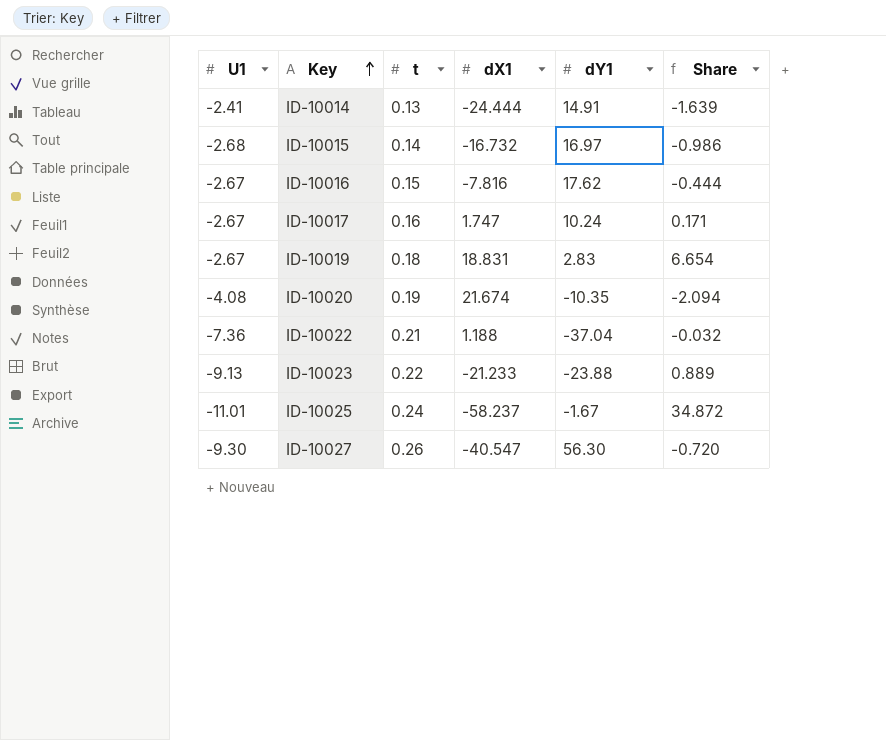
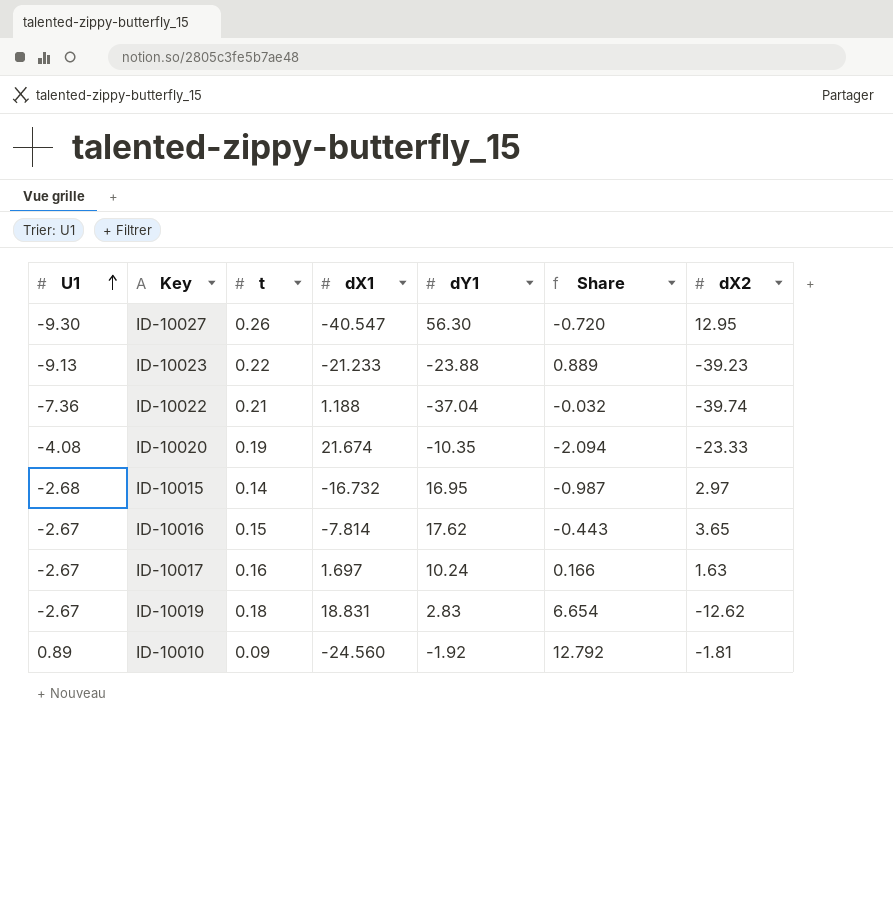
row order: Key ascending -> U1 ascending
column dX2 | position: none -> 7
row ID-10014: -2.41 | 0.13 | -24.444 | 14.91 | -1.639 -> none
row ID-10025: -11.01 | 0.24 | -58.237 | -1.67 | 34.872 -> none
ID-10015 | dY1: 16.97 -> 16.95
ID-10015 | Share: -0.986 -> -0.987
ID-10016 | dX1: -7.816 -> -7.814
ID-10016 | Share: -0.444 -> -0.443
ID-10017 | dX1: 1.747 -> 1.697
ID-10017 | Share: 0.171 -> 0.166
row ID-10010: none -> 0.89 | 0.09 | -24.560 | -1.92 | 12.792 | -1.81

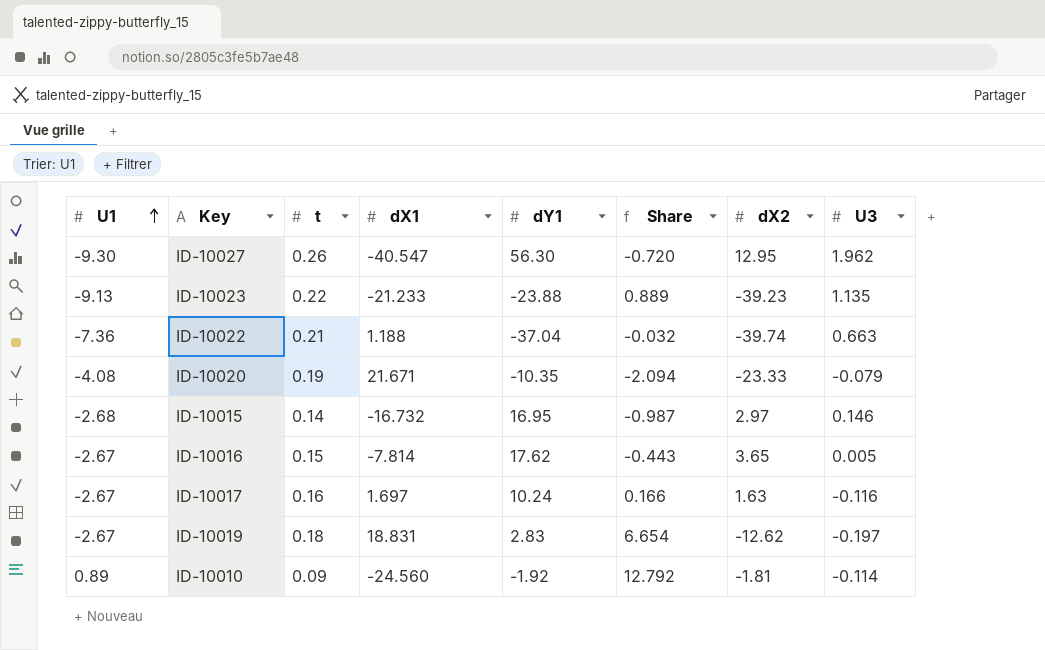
column U3 | position: none -> 8
ID-10020 | dX1: 21.674 -> 21.671

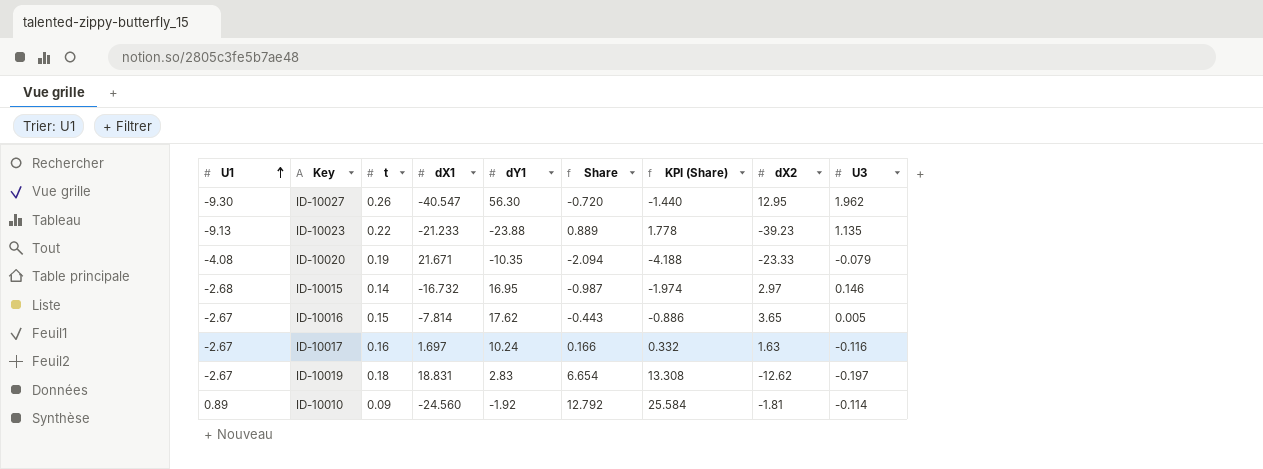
column KPI (Share) | formula: none -> [Share] * 2
row ID-10022: -7.36 | 0.21 | 1.188 | -37.04 | -0.032 | -39.74 | 0.663 -> none

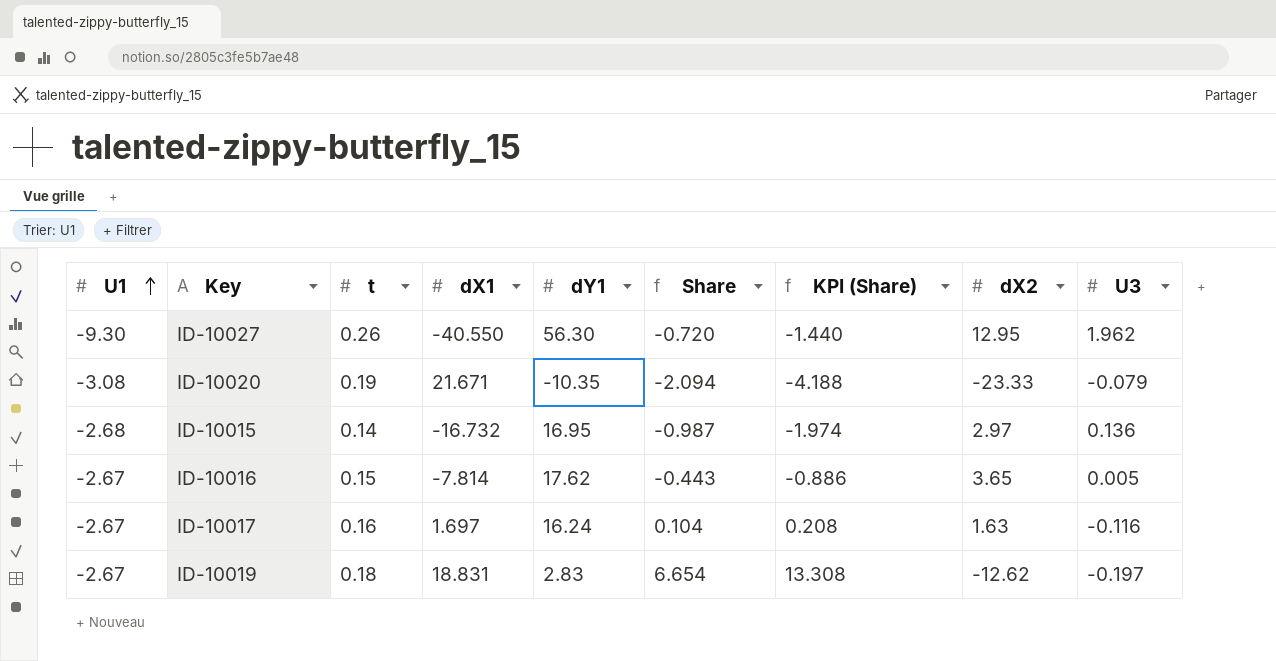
row ID-10023: -9.13 | 0.22 | -21.233 | -23.88 | 0.889 | 1.778 | -39.23 | 1.135 -> none
row ID-10010: 0.89 | 0.09 | -24.560 | -1.92 | 12.792 | 25.584 | -1.81 | -0.114 -> none
ID-10027 | dX1: -40.547 -> -40.550
ID-10020 | U1: -4.08 -> -3.08
ID-10015 | U3: 0.146 -> 0.136
ID-10017 | dY1: 10.24 -> 16.24
ID-10017 | Share: 0.166 -> 0.104
ID-10017 | KPI (Share): 0.332 -> 0.208

